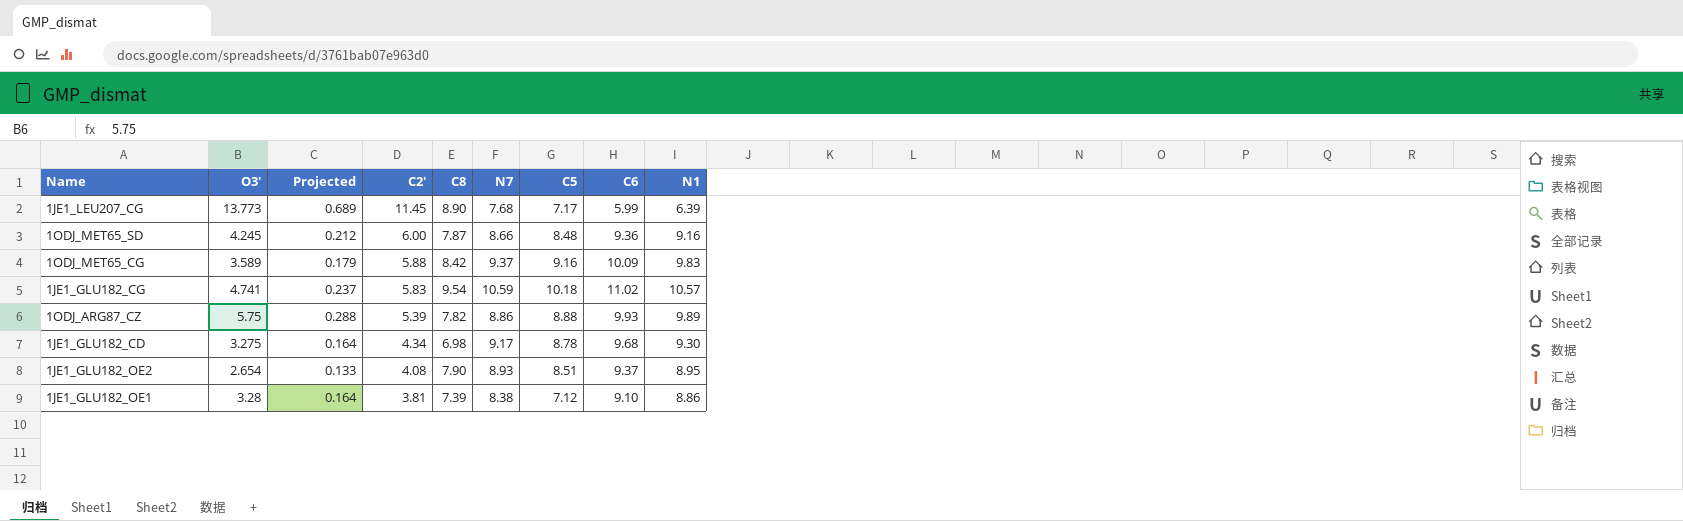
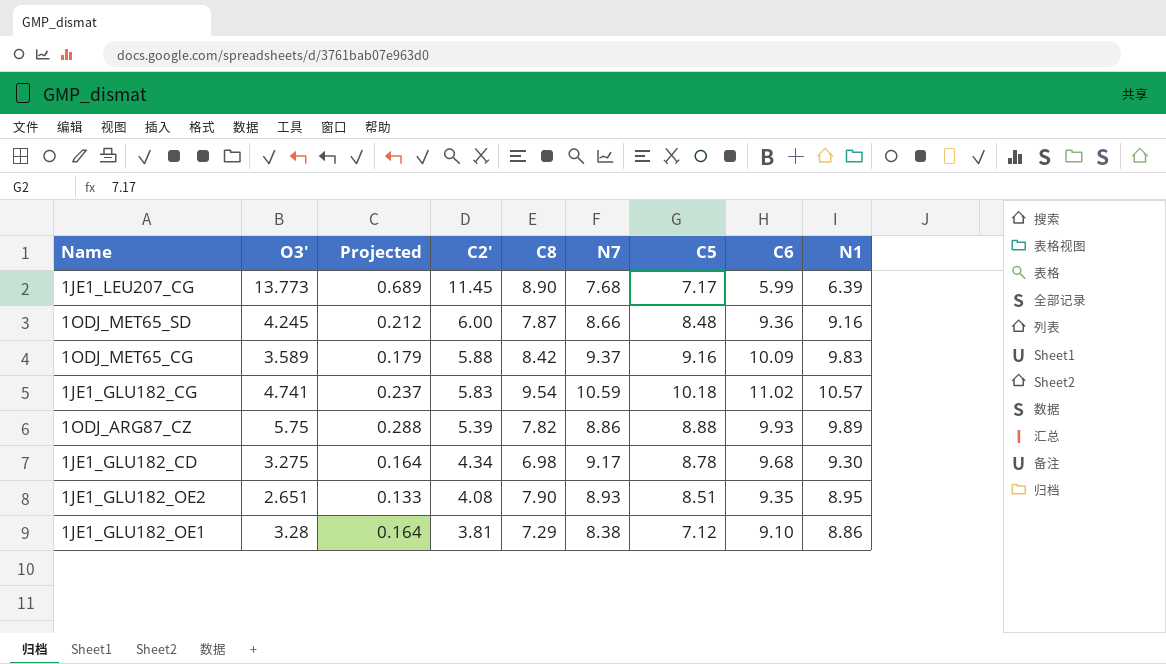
1JE1_GLU182_OE2 | O3': 2.654 -> 2.651
1JE1_GLU182_OE2 | C6: 9.37 -> 9.35
1JE1_GLU182_OE1 | C8: 7.39 -> 7.29

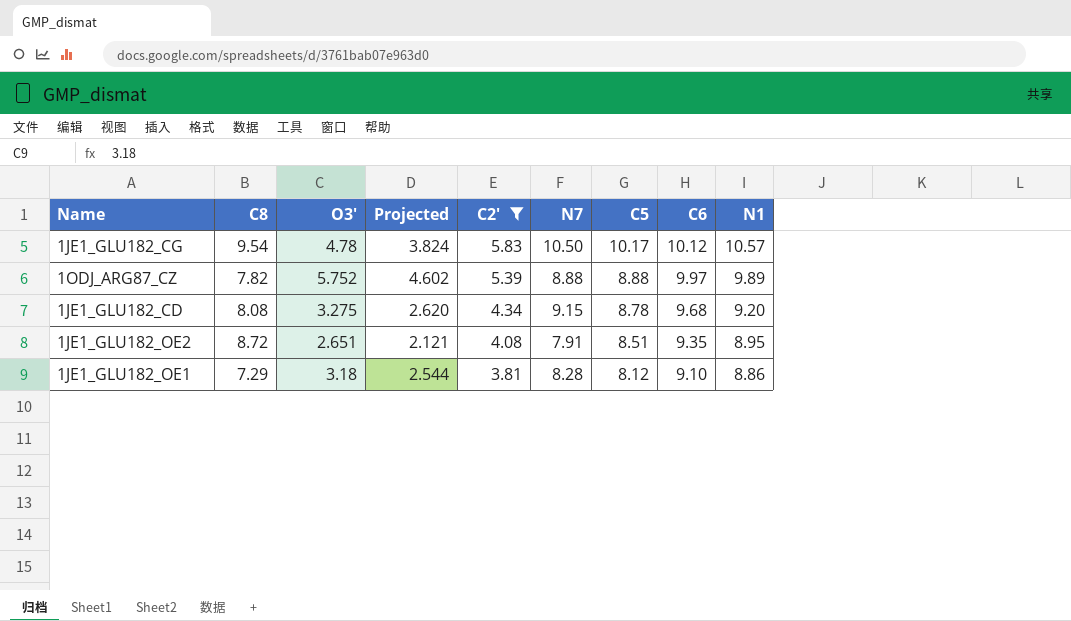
filter: none -> C2' <= 5.83
column C8 | position: 5 -> 2
column Projected | formula: [O3'] * 0.05 -> [O3'] * 0.8
1JE1_GLU182_CG | O3': 4.741 -> 4.78
1JE1_GLU182_CG | N7: 10.59 -> 10.50
1JE1_GLU182_CG | C5: 10.18 -> 10.17
1JE1_GLU182_CG | C6: 11.02 -> 10.12
1ODJ_ARG87_CZ | O3': 5.75 -> 5.752
1ODJ_ARG87_CZ | N7: 8.86 -> 8.88
1ODJ_ARG87_CZ | C6: 9.93 -> 9.97
1JE1_GLU182_CD | C8: 6.98 -> 8.08
1JE1_GLU182_CD | N7: 9.17 -> 9.15
1JE1_GLU182_CD | N1: 9.30 -> 9.20
1JE1_GLU182_OE2 | C8: 7.90 -> 8.72
1JE1_GLU182_OE2 | N7: 8.93 -> 7.91
1JE1_GLU182_OE1 | O3': 3.28 -> 3.18
1JE1_GLU182_OE1 | N7: 8.38 -> 8.28
1JE1_GLU182_OE1 | C5: 7.12 -> 8.12

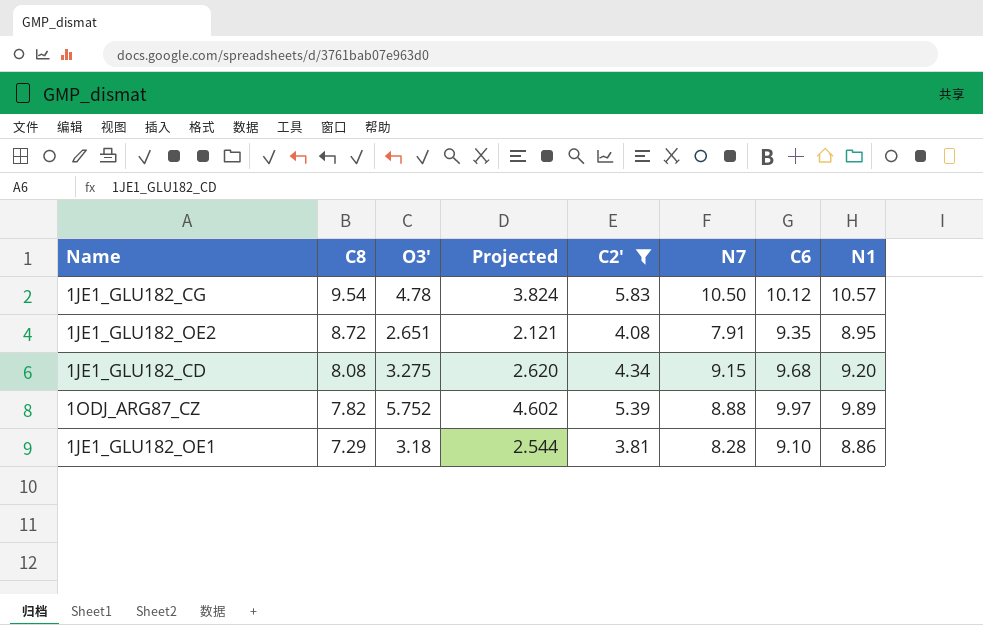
row order: C2' descending -> C8 descending
column C5 | position: 7 -> none

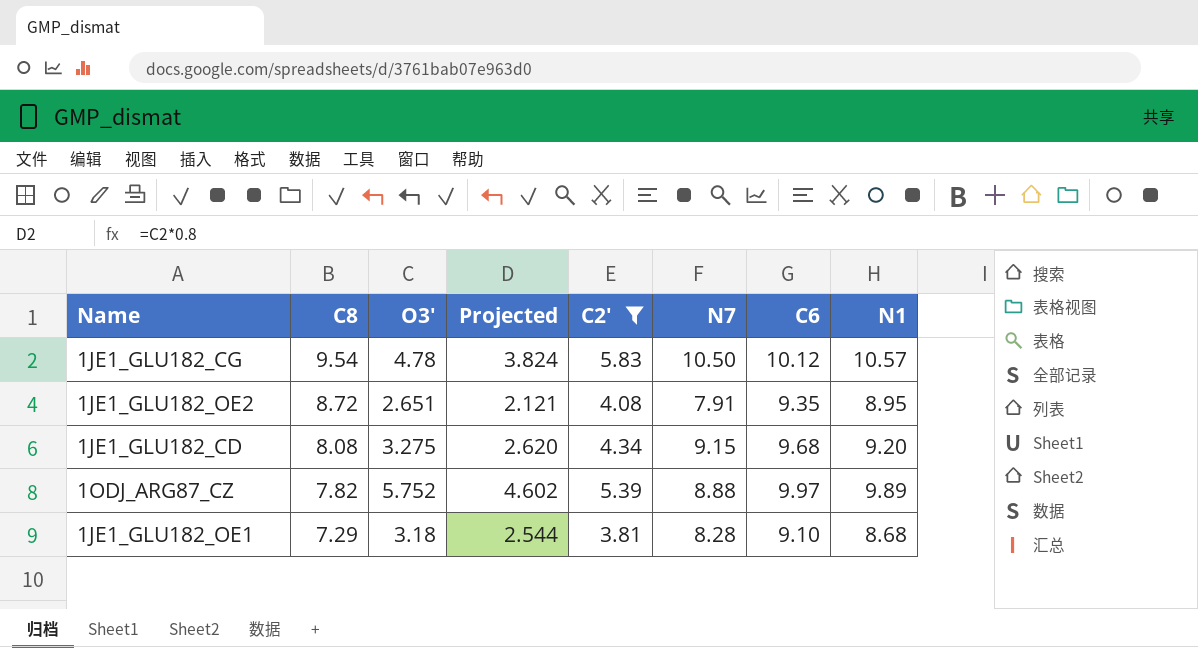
1JE1_GLU182_OE1 | N1: 8.86 -> 8.68

